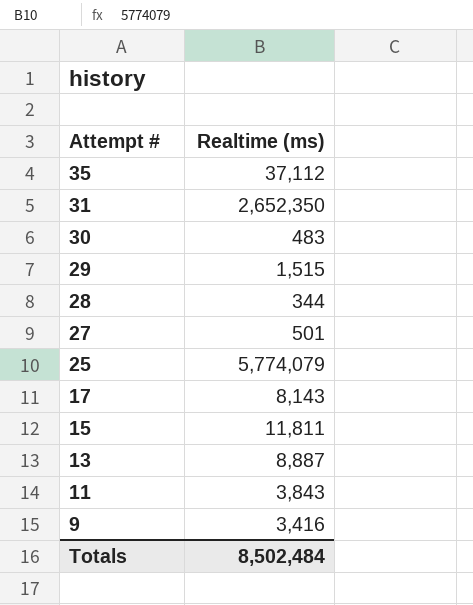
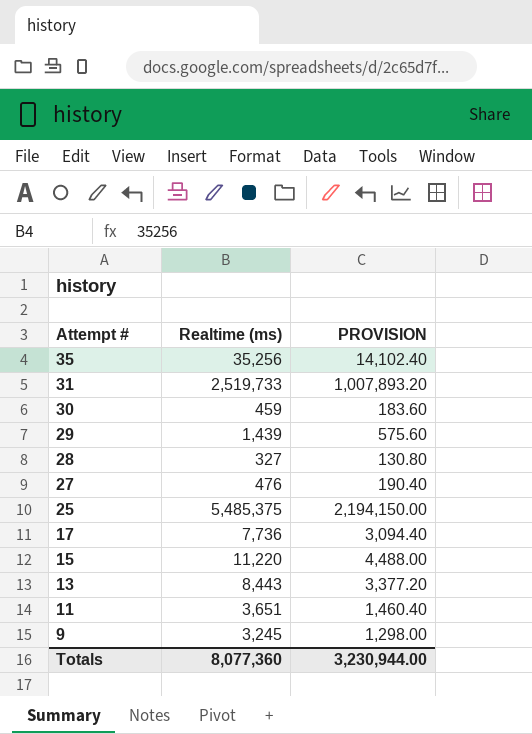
column PROVISION | formula: none -> [Realtime (ms)] * 0.4
35 | Realtime (ms): 37,112 -> 35,256
31 | Realtime (ms): 2,652,350 -> 2,519,733
30 | Realtime (ms): 483 -> 459
29 | Realtime (ms): 1,515 -> 1,439
28 | Realtime (ms): 344 -> 327
27 | Realtime (ms): 501 -> 476
25 | Realtime (ms): 5,774,079 -> 5,485,375
17 | Realtime (ms): 8,143 -> 7,736
15 | Realtime (ms): 11,811 -> 11,220
13 | Realtime (ms): 8,887 -> 8,443
11 | Realtime (ms): 3,843 -> 3,651
9 | Realtime (ms): 3,416 -> 3,245
Totals | Realtime (ms): 8,502,484 -> 8,077,360

